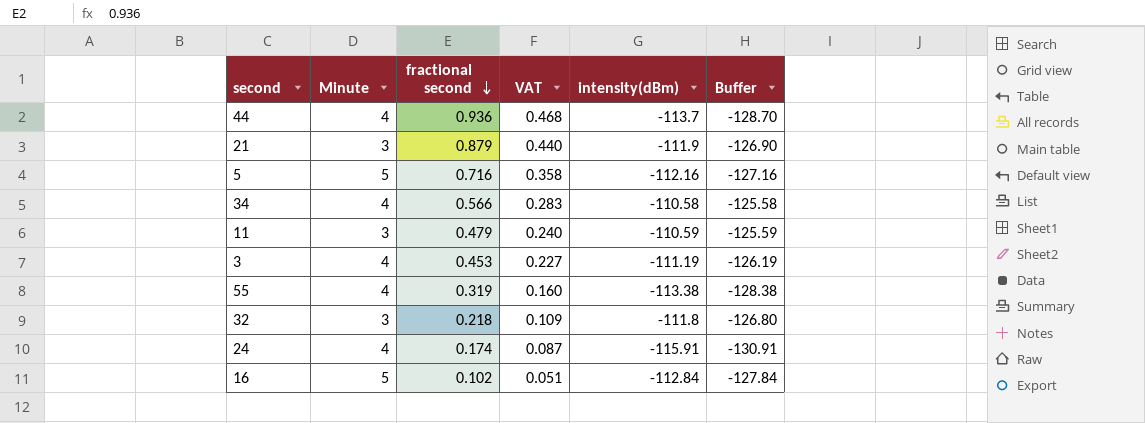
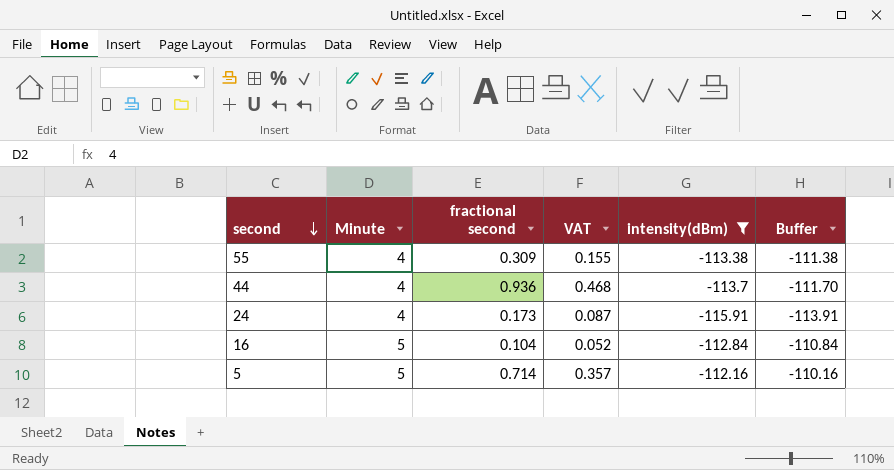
filter: none -> intensity(dBm) <= -112.16
row order: fractional second descending -> second descending
column Buffer | formula: [intensity(dBm)] - 15 -> [intensity(dBm)] + 2
55 | fractional second: 0.319 -> 0.309
55 | VAT: 0.160 -> 0.155
24 | fractional second: 0.174 -> 0.173
16 | fractional second: 0.102 -> 0.104
16 | VAT: 0.051 -> 0.052
5 | fractional second: 0.716 -> 0.714
5 | VAT: 0.358 -> 0.357

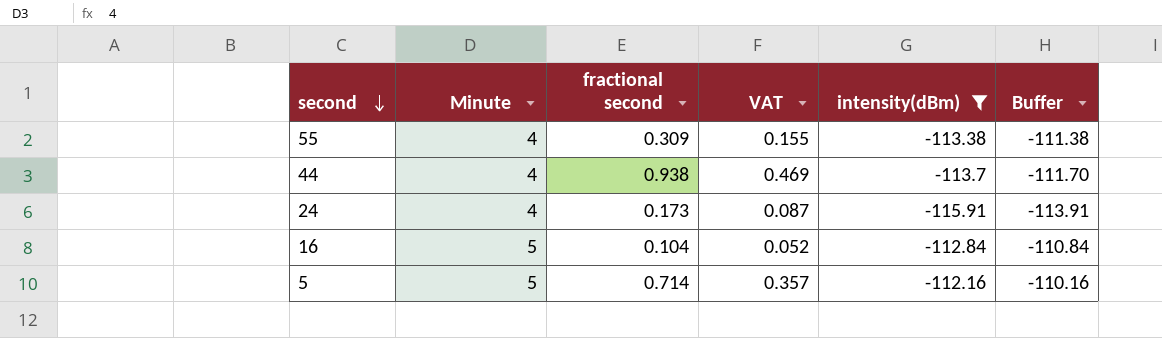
44 | fractional second: 0.936 -> 0.938
44 | VAT: 0.468 -> 0.469

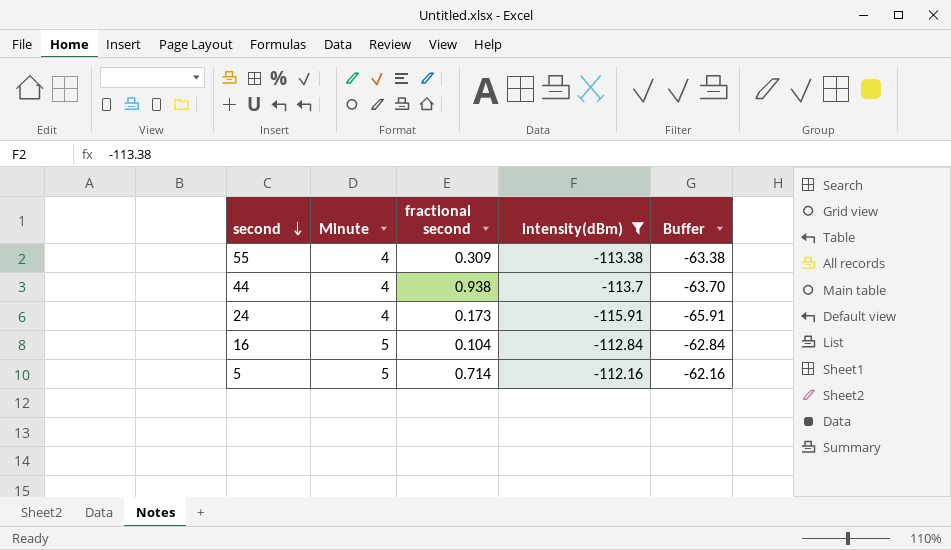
column VAT | formula: [fractional second] * 0.5 -> none
column Buffer | formula: [intensity(dBm)] + 2 -> [intensity(dBm)] + 50

